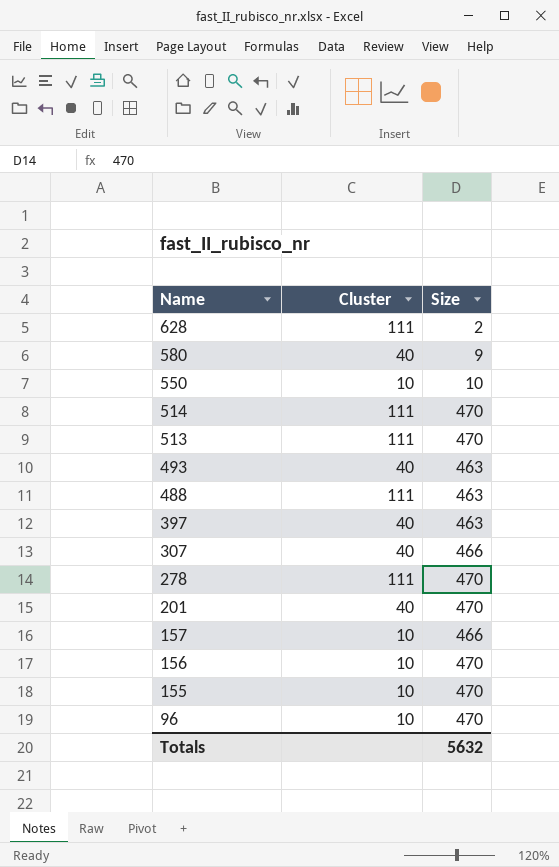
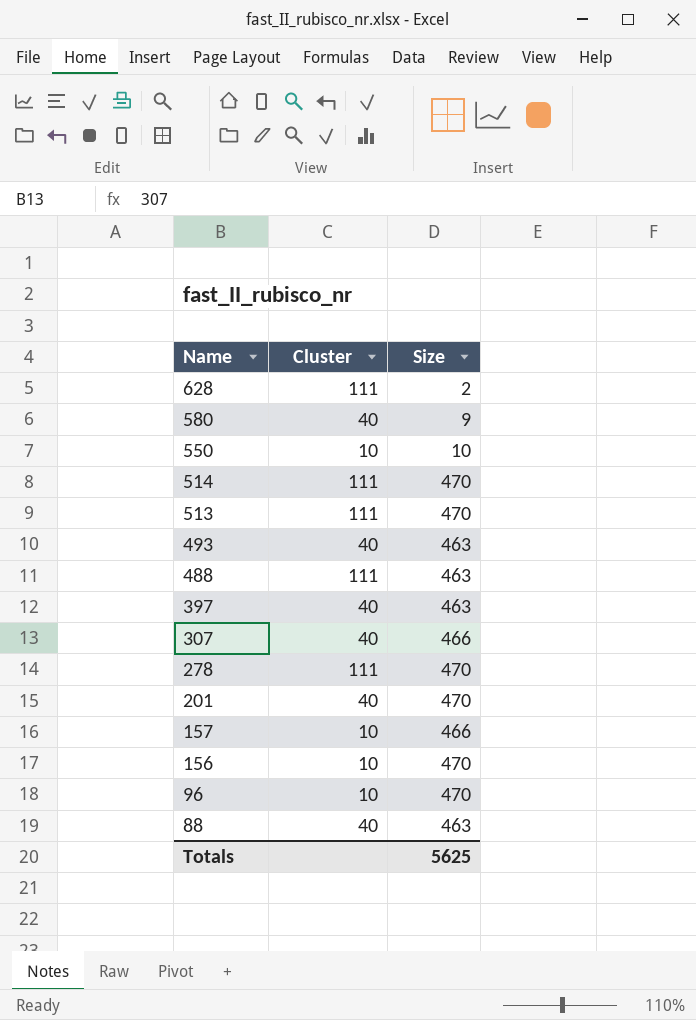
row 155: 10 | 470 -> none
row 88: none -> 40 | 463
Totals | Size: 5632 -> 5625

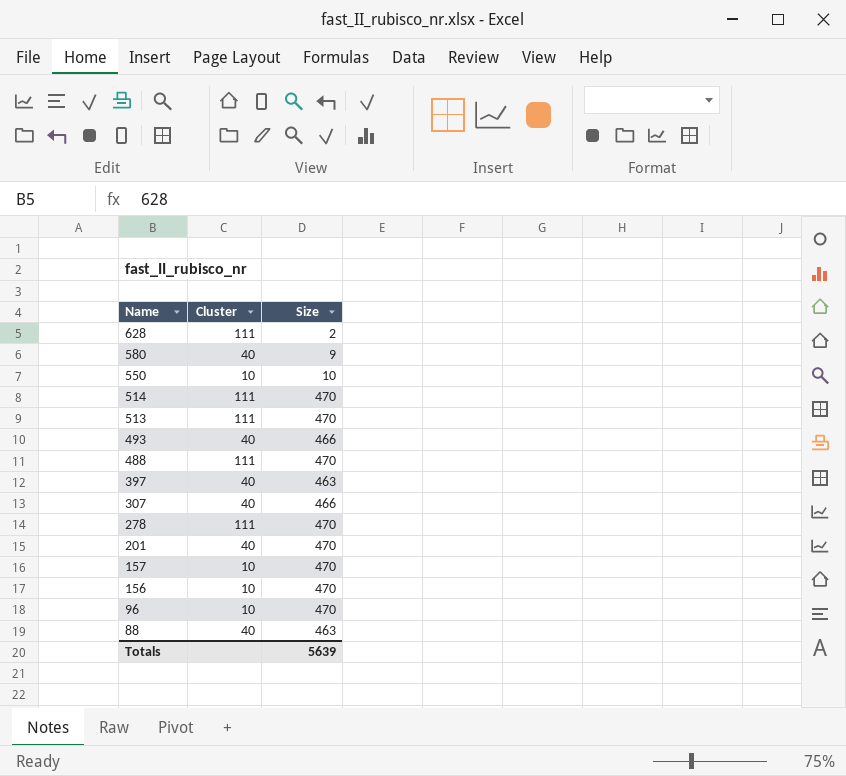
493 | Size: 463 -> 466
488 | Size: 463 -> 470
157 | Size: 466 -> 470
Totals | Size: 5625 -> 5639

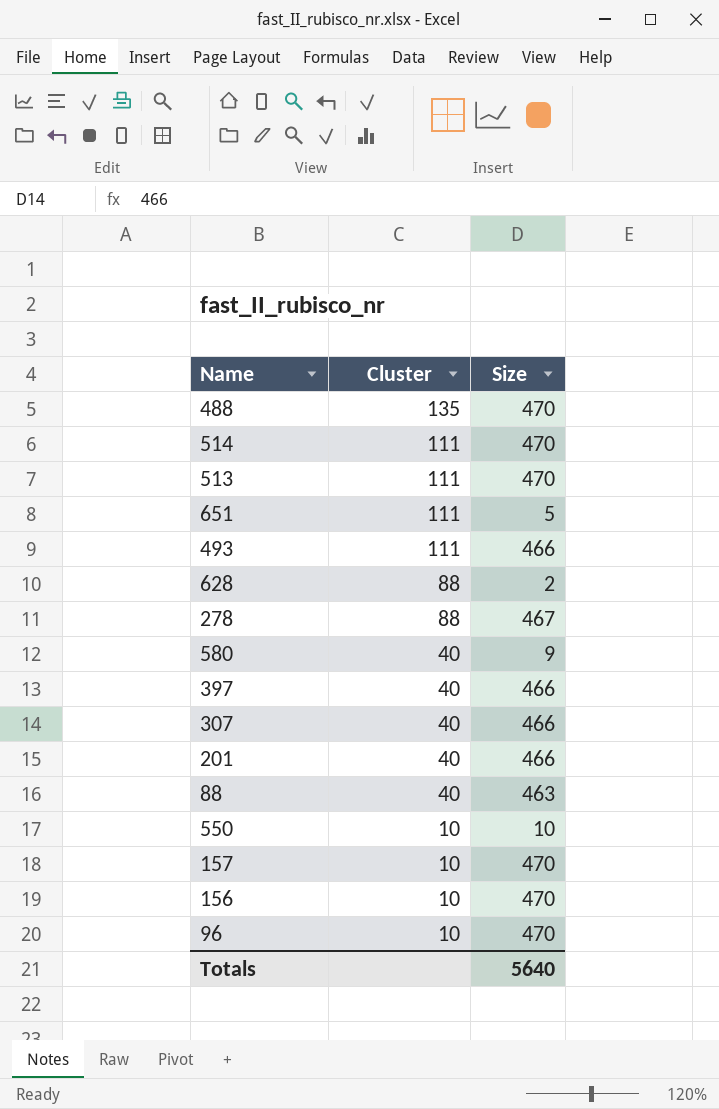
row order: Name descending -> Cluster descending
488 | Cluster: 111 -> 135
row 651: none -> 111 | 5
493 | Cluster: 40 -> 111
628 | Cluster: 111 -> 88
278 | Cluster: 111 -> 88
278 | Size: 470 -> 467
397 | Size: 463 -> 466
201 | Size: 470 -> 466
Totals | Size: 5639 -> 5640

